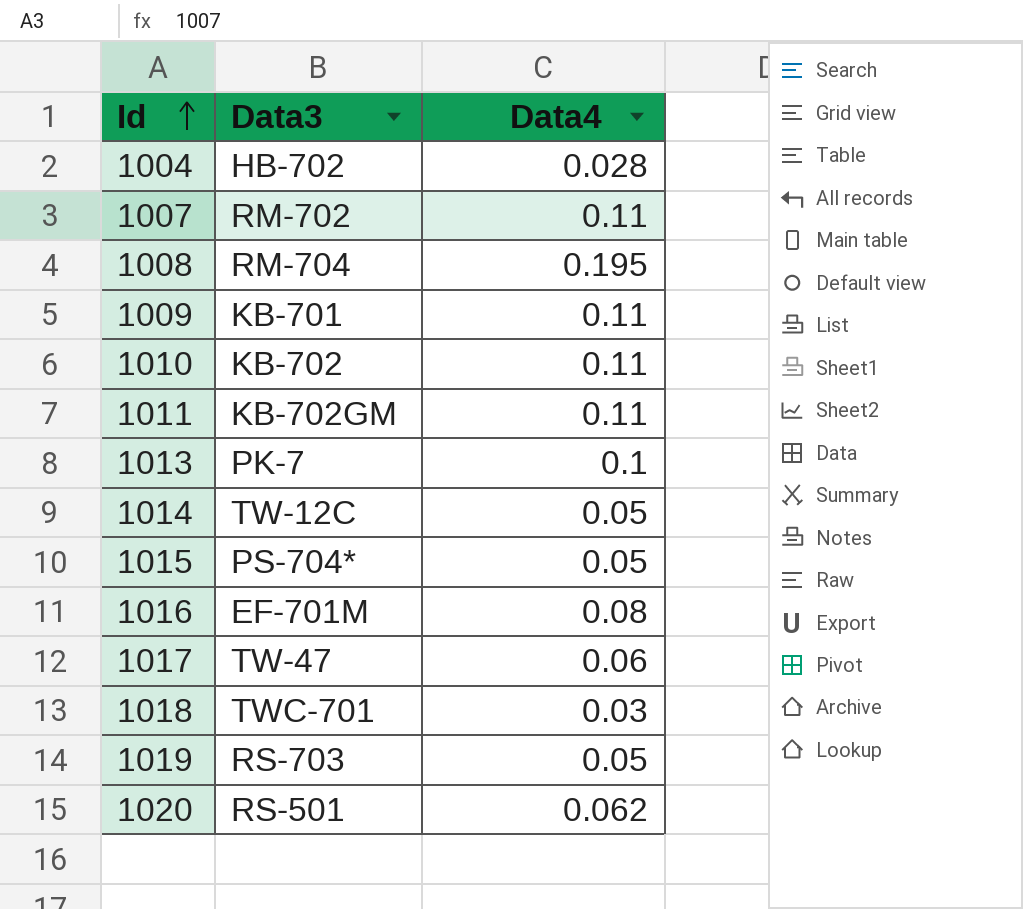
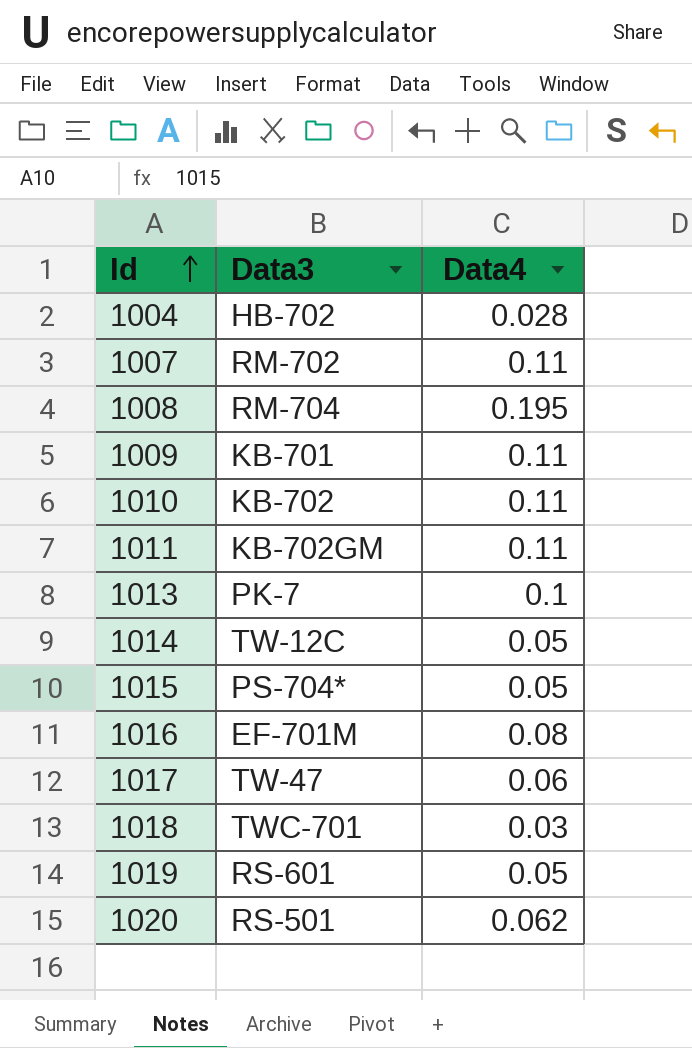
1019 | Data3: RS-703 -> RS-601

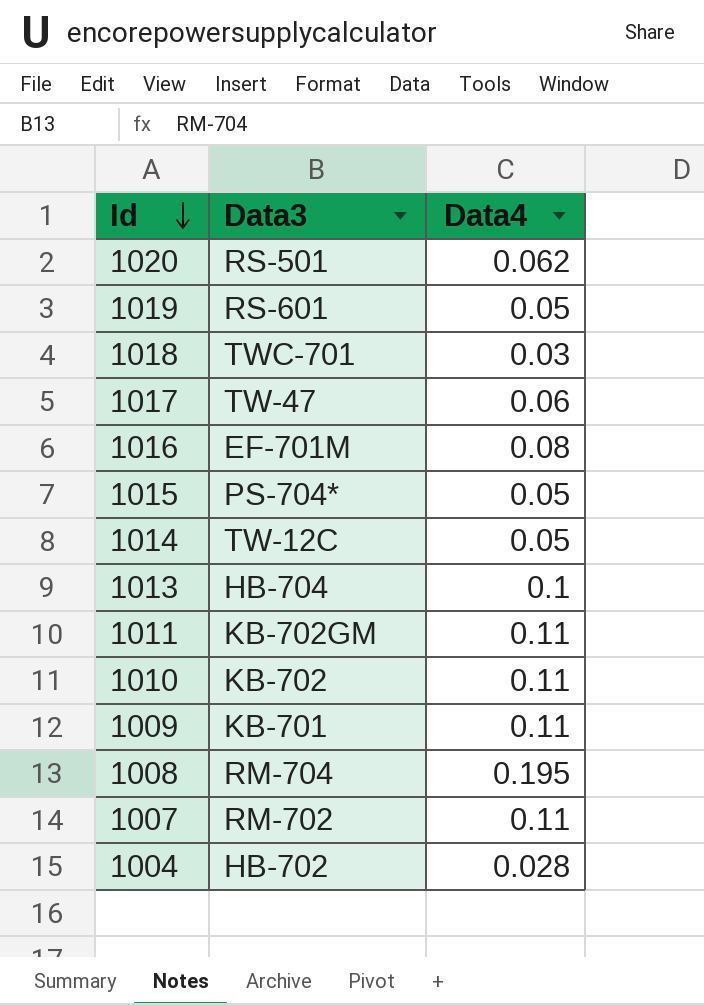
row order: Id ascending -> Id descending
1013 | Data3: PK-7 -> HB-704

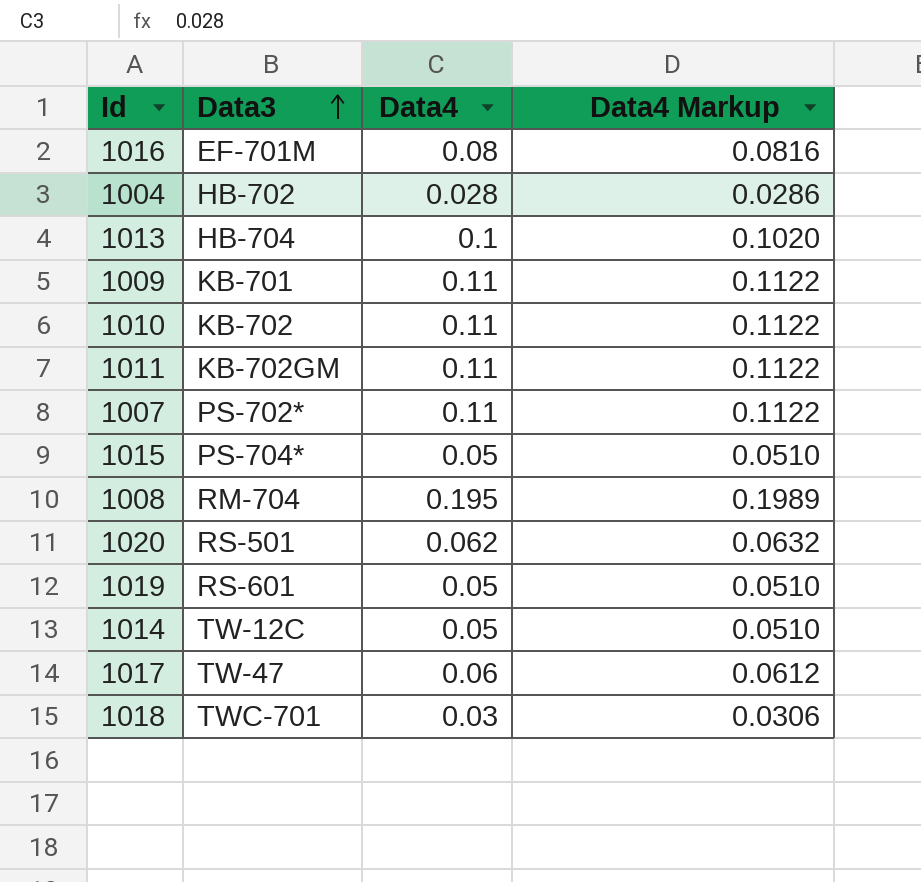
row order: Id descending -> Data3 ascending
column Data4 Markup | formula: none -> [Data4] * 1.02
1007 | Data3: RM-702 -> PS-702*

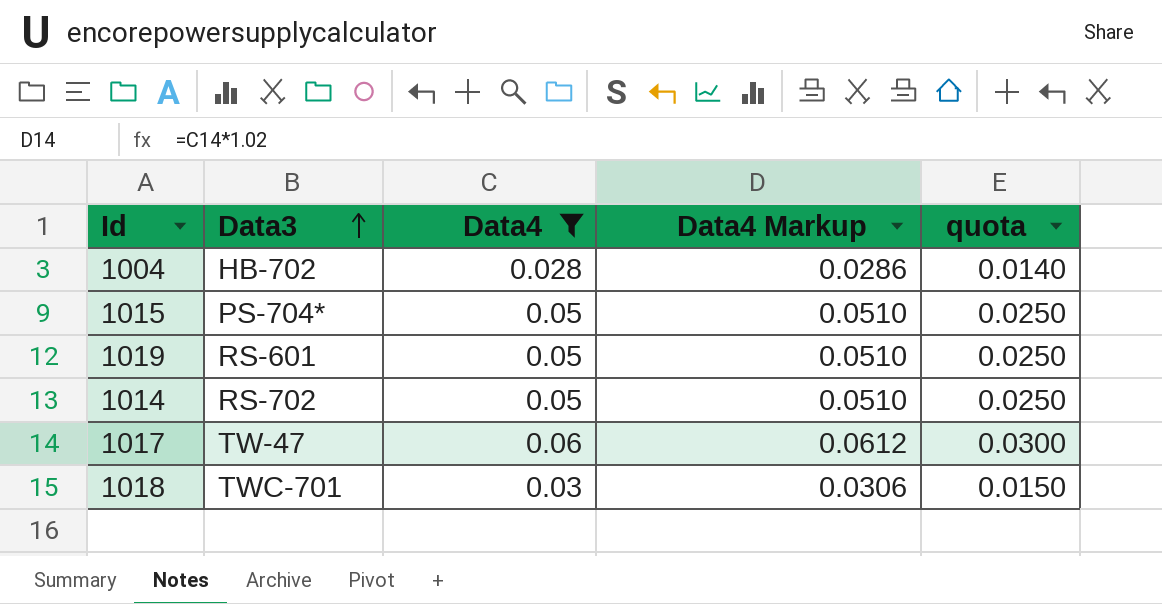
filter: none -> Data4 <= 0.06
column quota | formula: none -> [Data4] * 0.5
1014 | Data3: TW-12C -> RS-702

